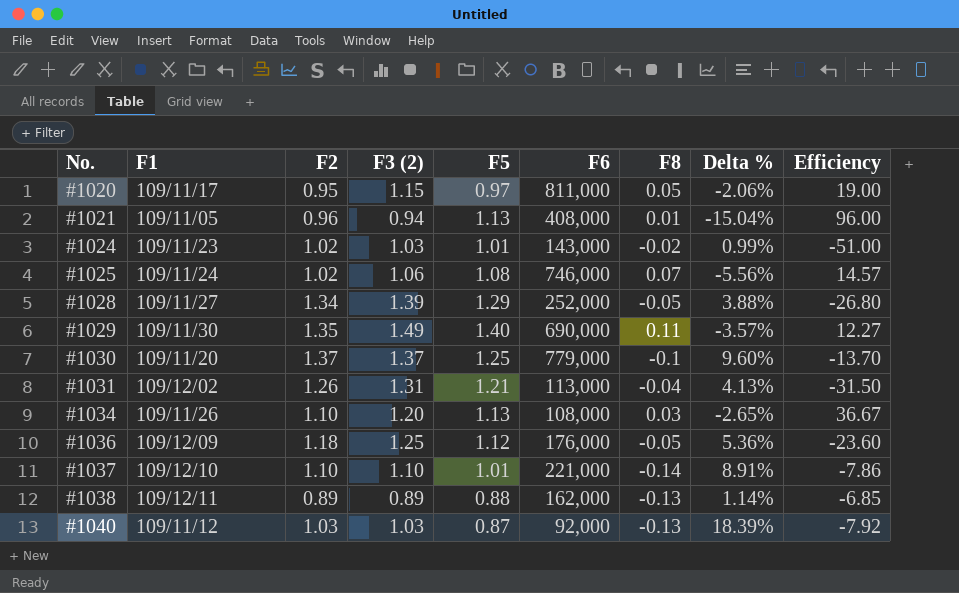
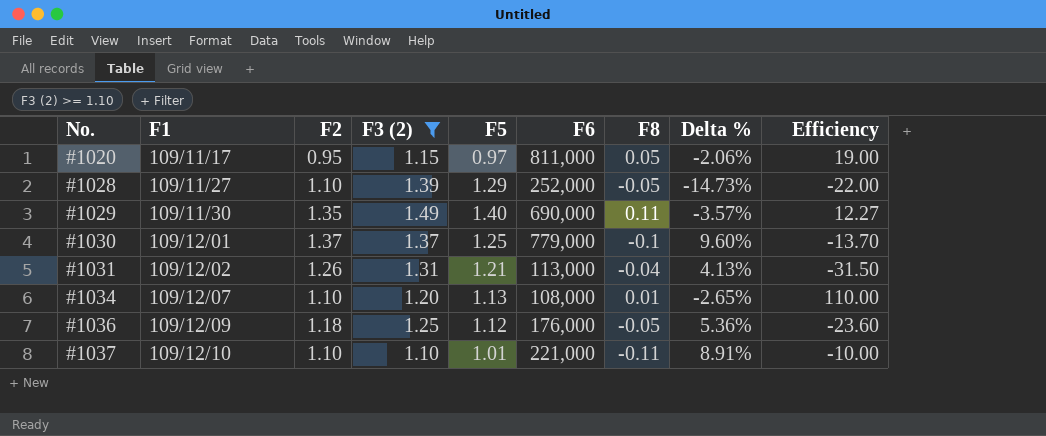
filter: none -> F3 (2) >= 1.10
#1028 | F2: 1.34 -> 1.10
#1028 | Delta %: 3.88% -> -14.73%
#1028 | Efficiency: -26.80 -> -22.00
#1030 | F1: 109/11/20 -> 109/12/01
#1034 | F1: 109/11/26 -> 109/12/07
#1034 | F8: 0.03 -> 0.01
#1034 | Efficiency: 36.67 -> 110.00
#1037 | F8: -0.14 -> -0.11
#1037 | Efficiency: -7.86 -> -10.00

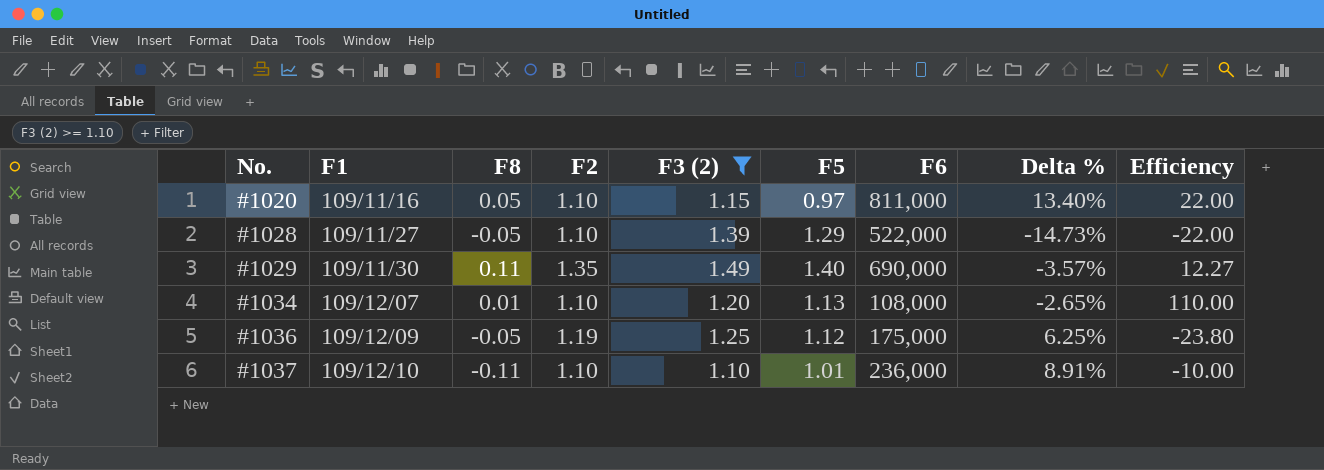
column F8 | position: 7 -> 3
row #1030: 109/12/01 | 1.37 | 1.37 | 1.25 | 779,000 | -0.1 | 9.60% | -13.70 -> none
row #1031: 109/12/02 | 1.26 | 1.31 | 1.21 | 113,000 | -0.04 | 4.13% | -31.50 -> none
#1020 | F1: 109/11/17 -> 109/11/16
#1020 | F2: 0.95 -> 1.10
#1020 | Delta %: -2.06% -> 13.40%
#1020 | Efficiency: 19.00 -> 22.00
#1028 | F6: 252,000 -> 522,000
#1036 | F2: 1.18 -> 1.19
#1036 | F6: 176,000 -> 175,000
#1036 | Delta %: 5.36% -> 6.25%
#1036 | Efficiency: -23.60 -> -23.80
#1037 | F6: 221,000 -> 236,000

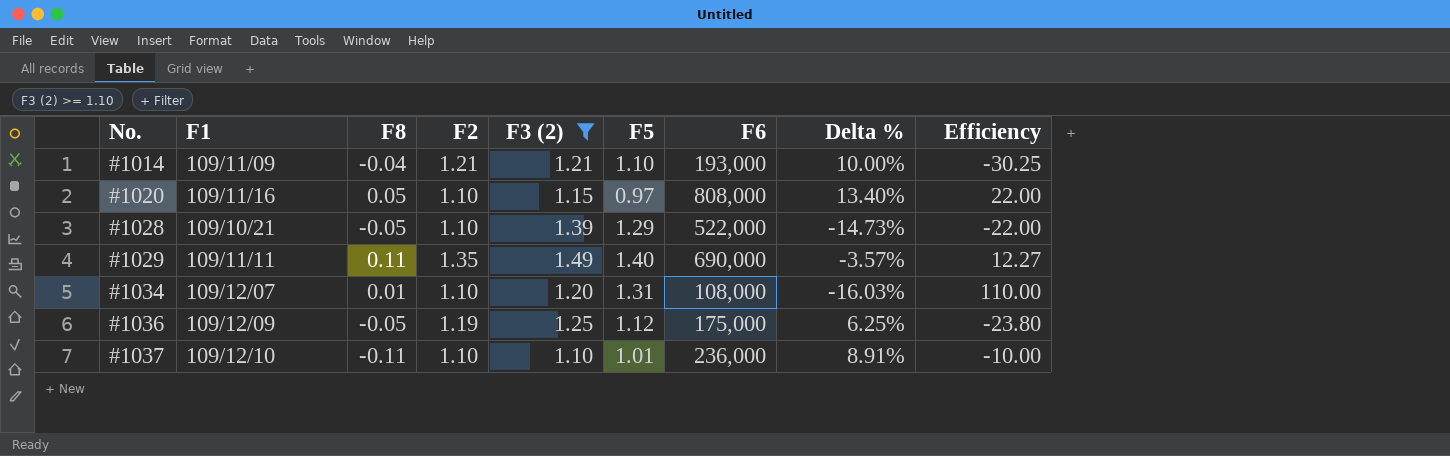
row #1014: none -> 109/11/09 | -0.04 | 1.21 | 1.21 | 1.10 | 193,000 | 10.00% | -30.25
#1020 | F6: 811,000 -> 808,000
#1028 | F1: 109/11/27 -> 109/10/21
#1029 | F1: 109/11/30 -> 109/11/11
#1034 | F5: 1.13 -> 1.31
#1034 | Delta %: -2.65% -> -16.03%

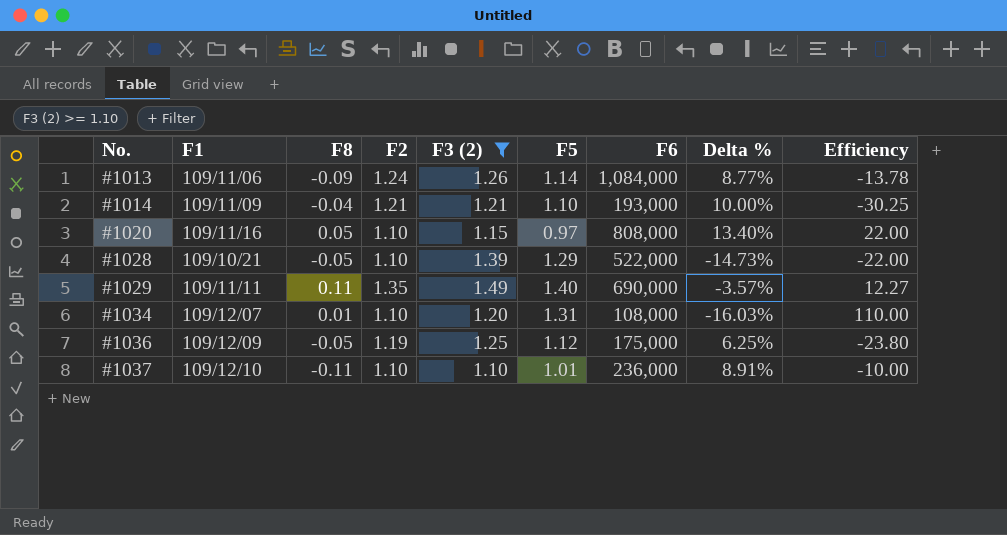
row #1013: none -> 109/11/06 | -0.09 | 1.24 | 1.26 | 1.14 | 1,084,000 | 8.77% | -13.78

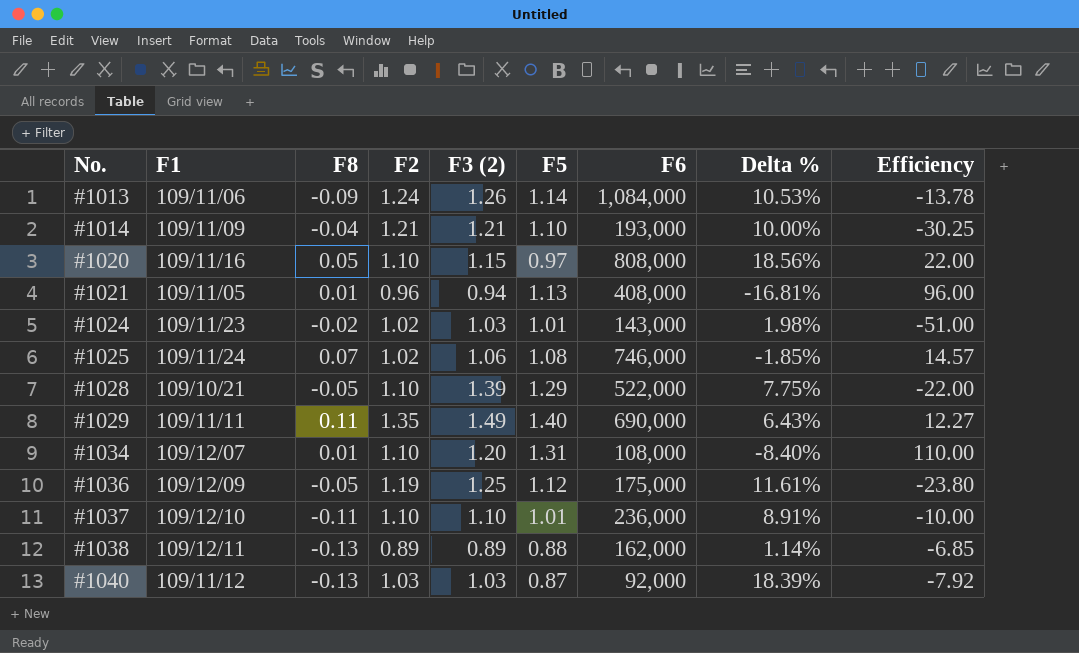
filter: F3 (2) >= 1.10 -> none
column Delta % | formula: ([F2] - [F5]) / [F5] -> ([F3 (2)] - [F5]) / [F5]

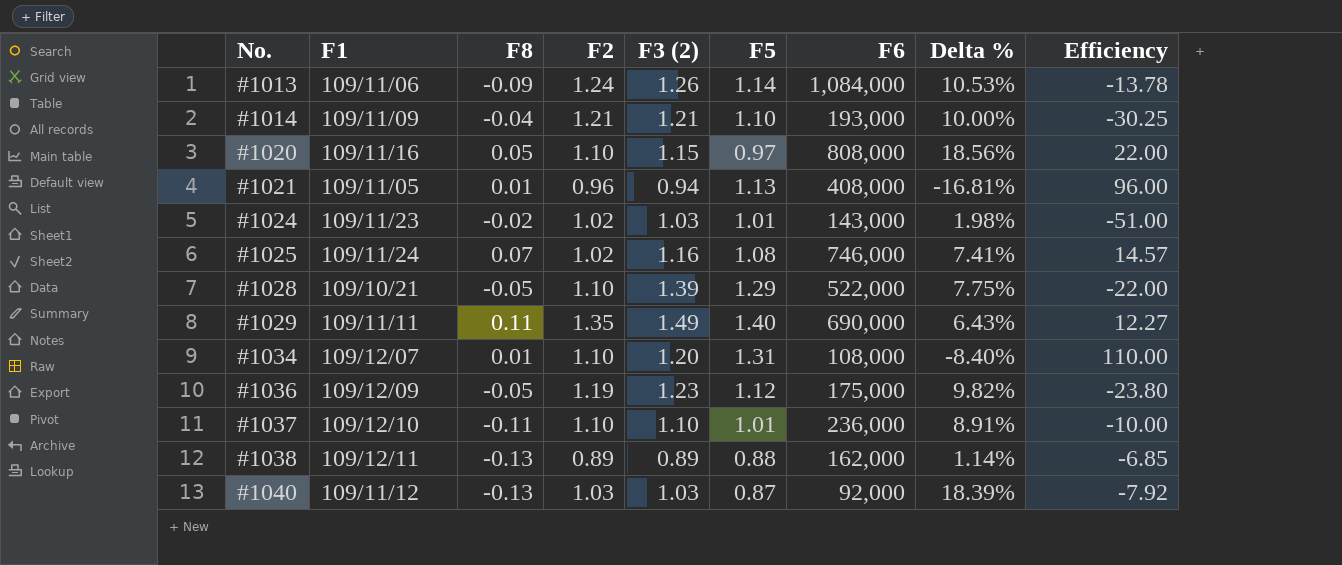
#1025 | F3 (2): 1.06 -> 1.16
#1025 | Delta %: -1.85% -> 7.41%
#1036 | F3 (2): 1.25 -> 1.23
#1036 | Delta %: 11.61% -> 9.82%

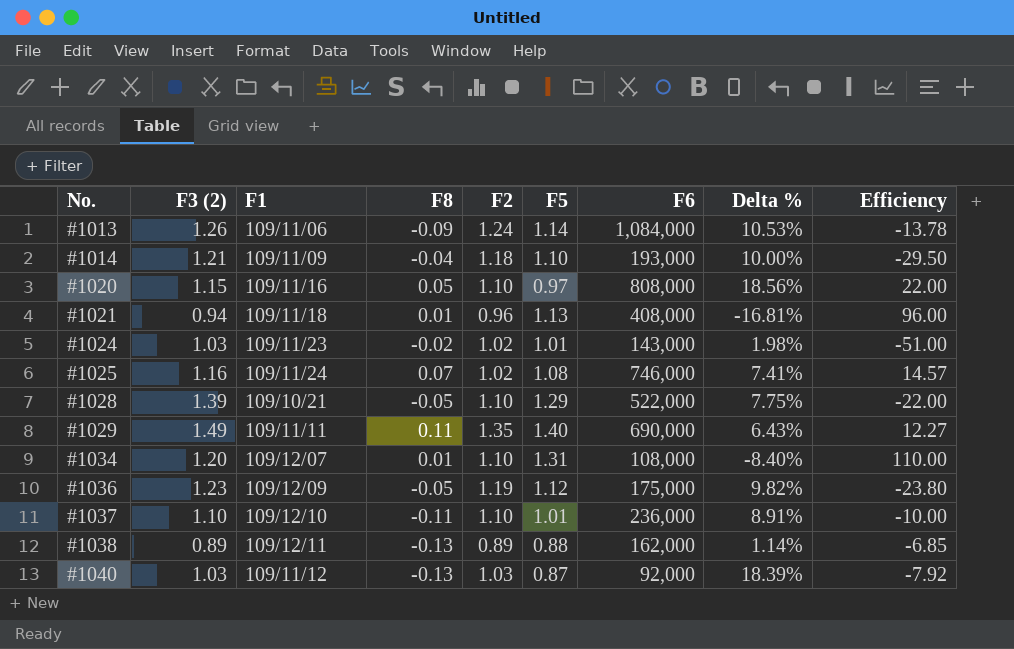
column F3 (2) | position: 5 -> 2
#1014 | F2: 1.21 -> 1.18
#1014 | Efficiency: -30.25 -> -29.50
#1021 | F1: 109/11/05 -> 109/11/18

